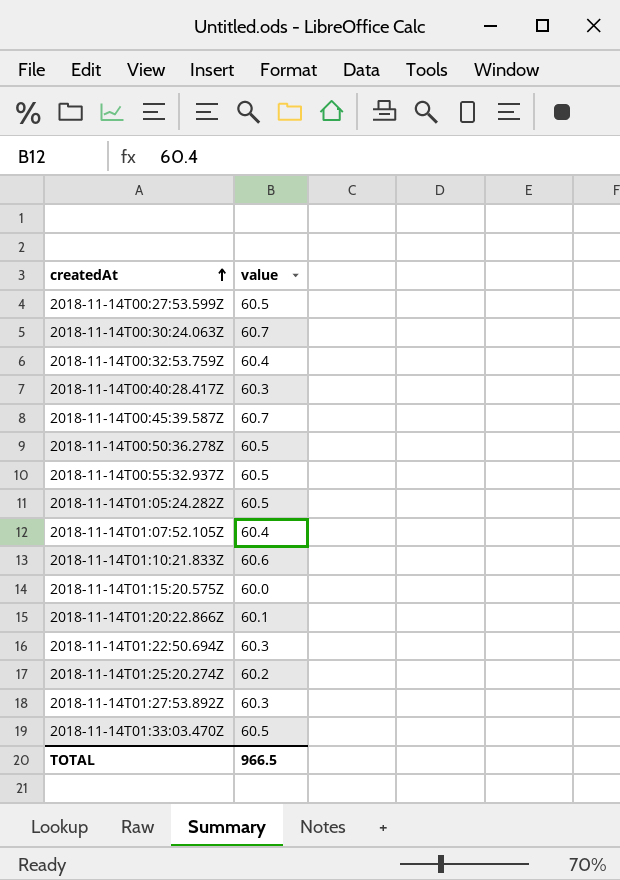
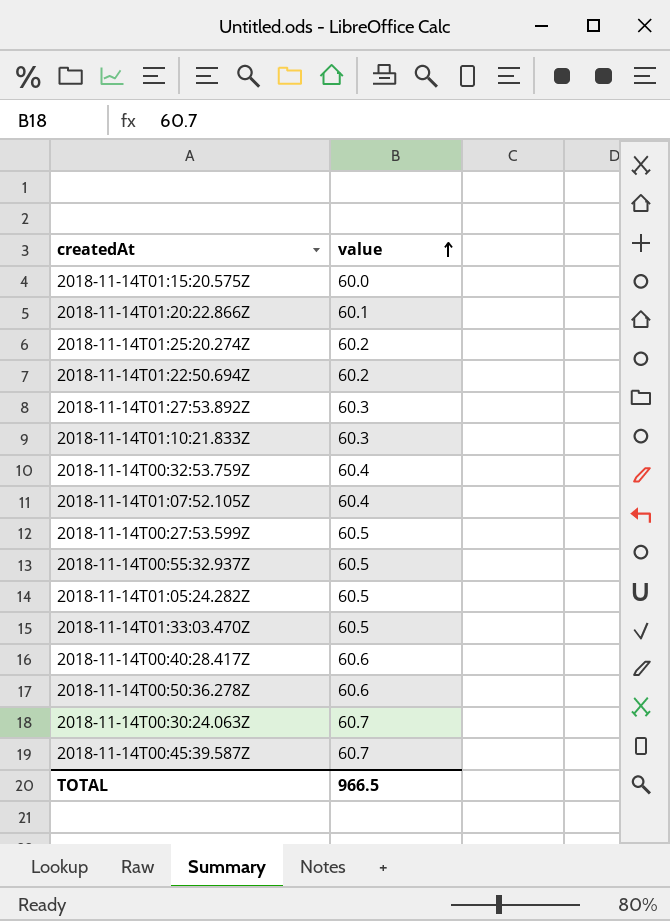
row order: createdAt ascending -> value ascending
2018-11-14T01:22:50.694Z | value: 60.3 -> 60.2
2018-11-14T01:10:21.833Z | value: 60.6 -> 60.3
2018-11-14T00:40:28.417Z | value: 60.3 -> 60.6
2018-11-14T00:50:36.278Z | value: 60.5 -> 60.6

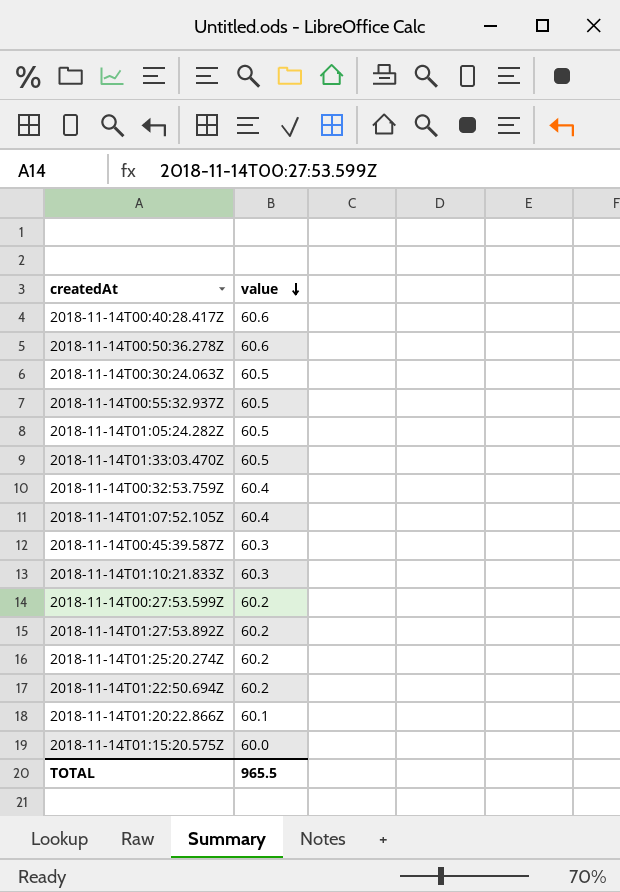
row order: value ascending -> value descending
2018-11-14T00:30:24.063Z | value: 60.7 -> 60.5
2018-11-14T00:45:39.587Z | value: 60.7 -> 60.3
2018-11-14T00:27:53.599Z | value: 60.5 -> 60.2
2018-11-14T01:27:53.892Z | value: 60.3 -> 60.2
TOTAL | value: 966.5 -> 965.5

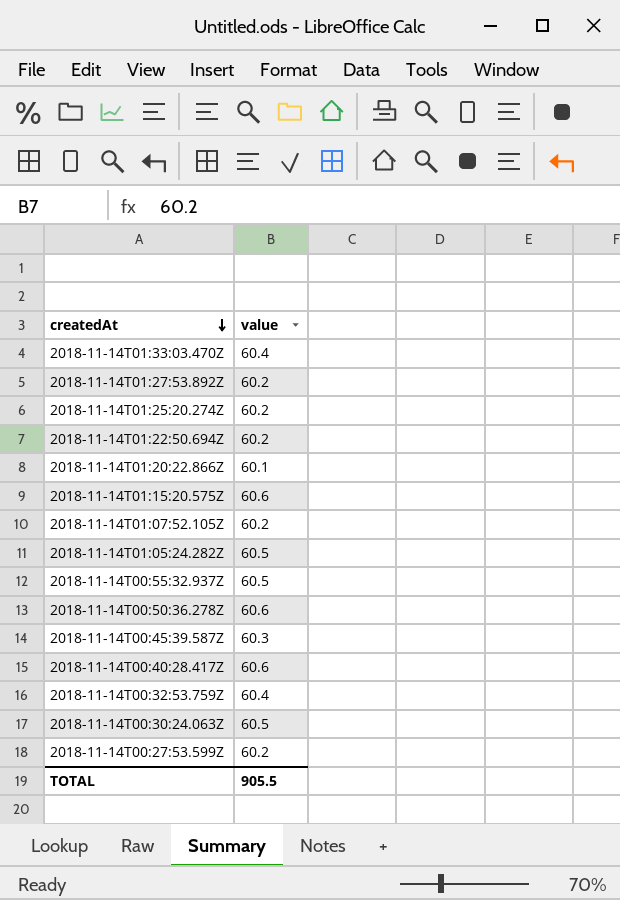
row order: value descending -> createdAt descending
row 2018-11-14T01:10:21.833Z: 60.3 -> none
2018-11-14T01:33:03.470Z | value: 60.5 -> 60.4
2018-11-14T01:15:20.575Z | value: 60.0 -> 60.6
2018-11-14T01:07:52.105Z | value: 60.4 -> 60.2
TOTAL | value: 965.5 -> 905.5

